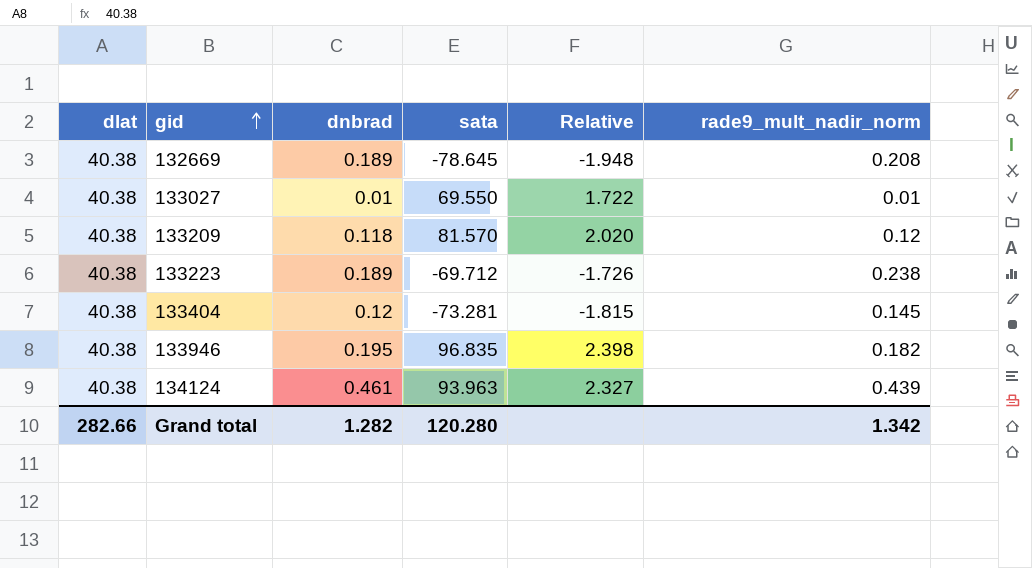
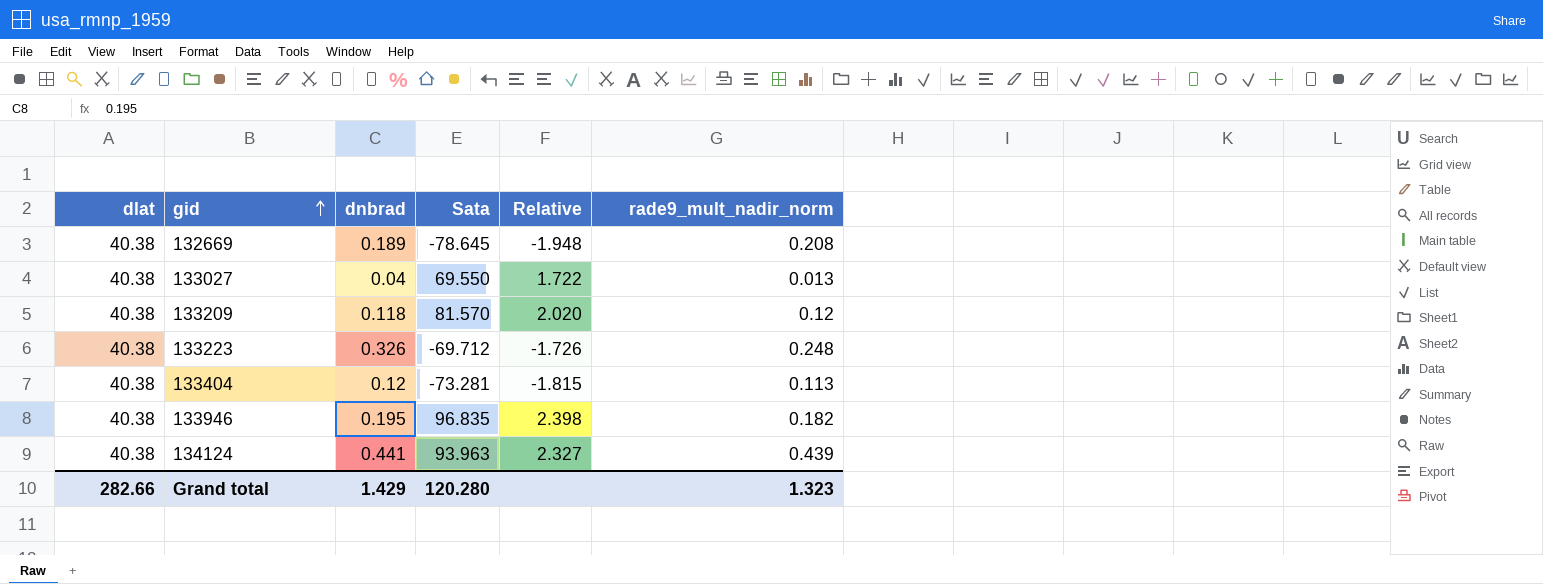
column name: sata -> Sata
133027 | dnbrad: 0.01 -> 0.04
133027 | rade9_mult_nadir_norm: 0.01 -> 0.013
133223 | dnbrad: 0.189 -> 0.326
133223 | rade9_mult_nadir_norm: 0.238 -> 0.248
133404 | rade9_mult_nadir_norm: 0.145 -> 0.113
134124 | dnbrad: 0.461 -> 0.441
Grand total | dnbrad: 1.282 -> 1.429
Grand total | rade9_mult_nadir_norm: 1.342 -> 1.323

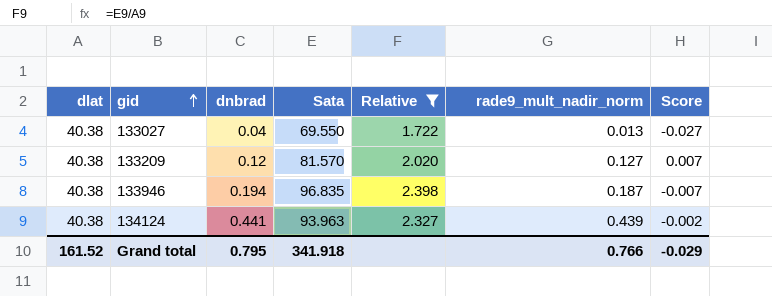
filter: none -> Relative >= 1.722
column Score | formula: none -> [rade9_mult_nadir_norm] - [dnbrad]
133209 | dnbrad: 0.118 -> 0.12
133209 | rade9_mult_nadir_norm: 0.12 -> 0.127
133946 | dnbrad: 0.195 -> 0.194
133946 | rade9_mult_nadir_norm: 0.182 -> 0.187
Grand total | dlat: 282.66 -> 161.52
Grand total | dnbrad: 1.429 -> 0.795
Grand total | Sata: 120.280 -> 341.918
Grand total | rade9_mult_nadir_norm: 1.323 -> 0.766

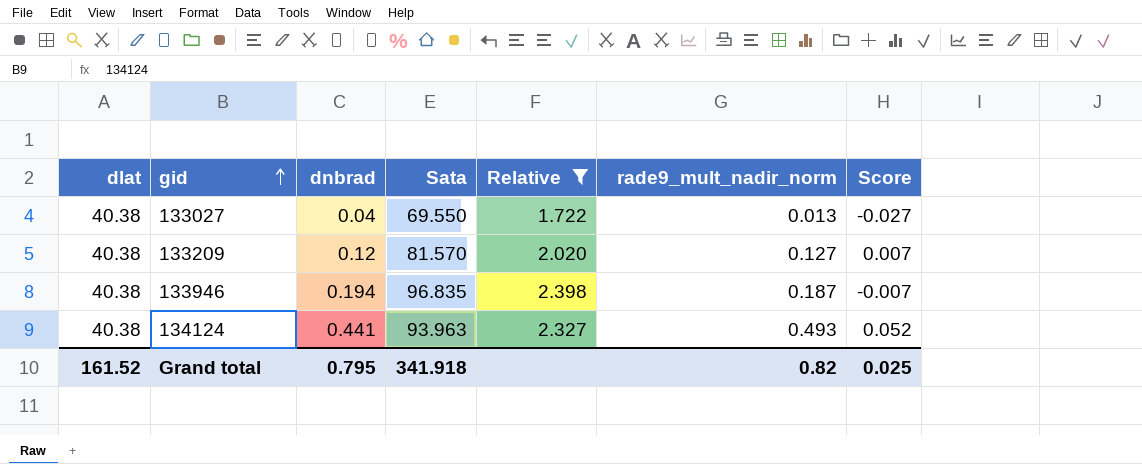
134124 | rade9_mult_nadir_norm: 0.439 -> 0.493
134124 | Score: -0.002 -> 0.052
Grand total | rade9_mult_nadir_norm: 0.766 -> 0.82
Grand total | Score: -0.029 -> 0.025

